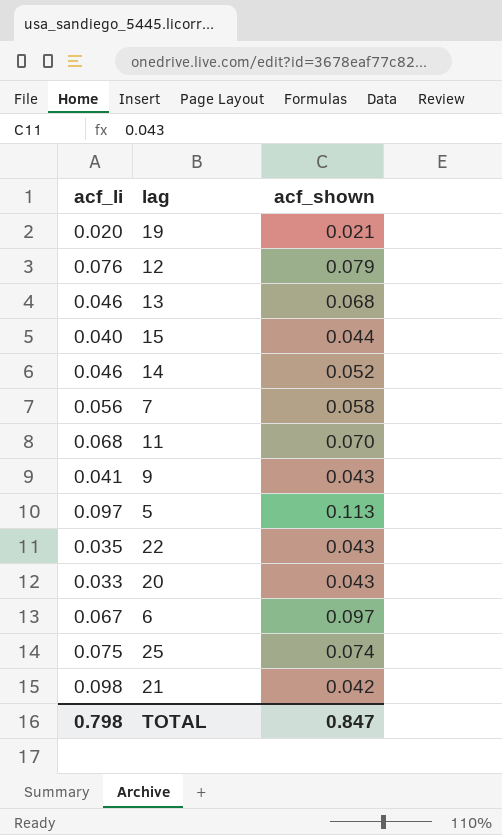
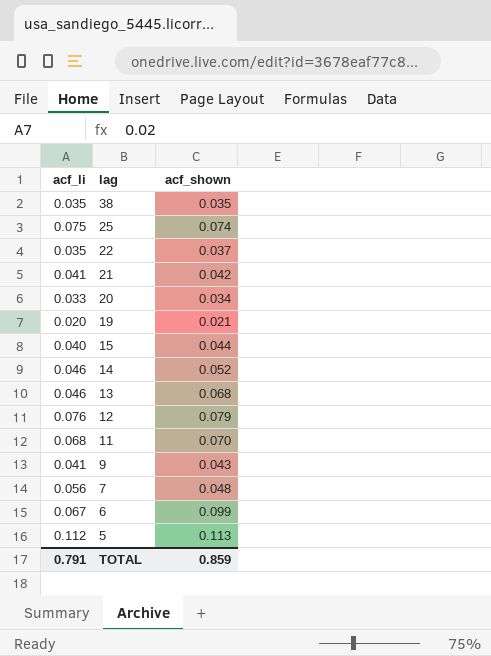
row order: none -> lag descending
row 38: none -> 0.035 | 0.035
22 | acf_shown: 0.043 -> 0.037
21 | acf_li: 0.098 -> 0.041
20 | acf_shown: 0.043 -> 0.034
7 | acf_shown: 0.058 -> 0.048
6 | acf_shown: 0.097 -> 0.099
5 | acf_li: 0.097 -> 0.112
TOTAL | acf_li: 0.798 -> 0.791
TOTAL | acf_shown: 0.847 -> 0.859

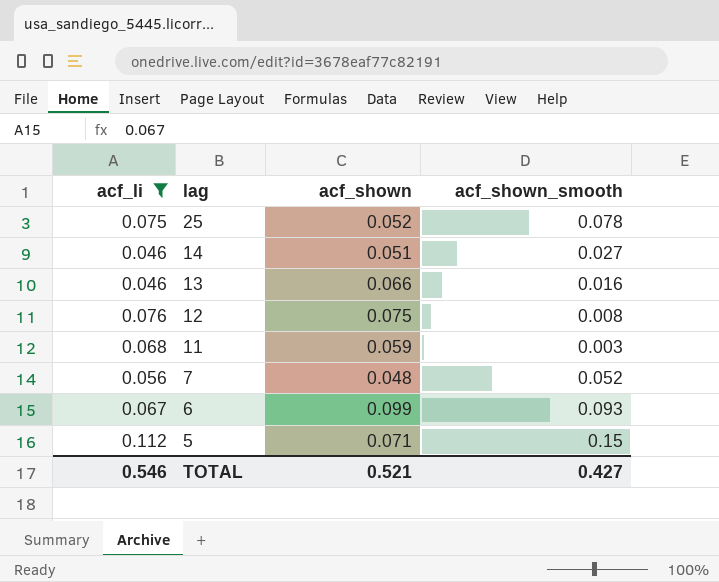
filter: none -> acf_li >= 0.046
column acf_shown_smooth | position: none -> 4
25 | acf_shown: 0.074 -> 0.052
14 | acf_shown: 0.052 -> 0.051
13 | acf_shown: 0.068 -> 0.066
12 | acf_shown: 0.079 -> 0.075
11 | acf_shown: 0.070 -> 0.059
5 | acf_shown: 0.113 -> 0.071
TOTAL | acf_li: 0.791 -> 0.546
TOTAL | acf_shown: 0.859 -> 0.521

